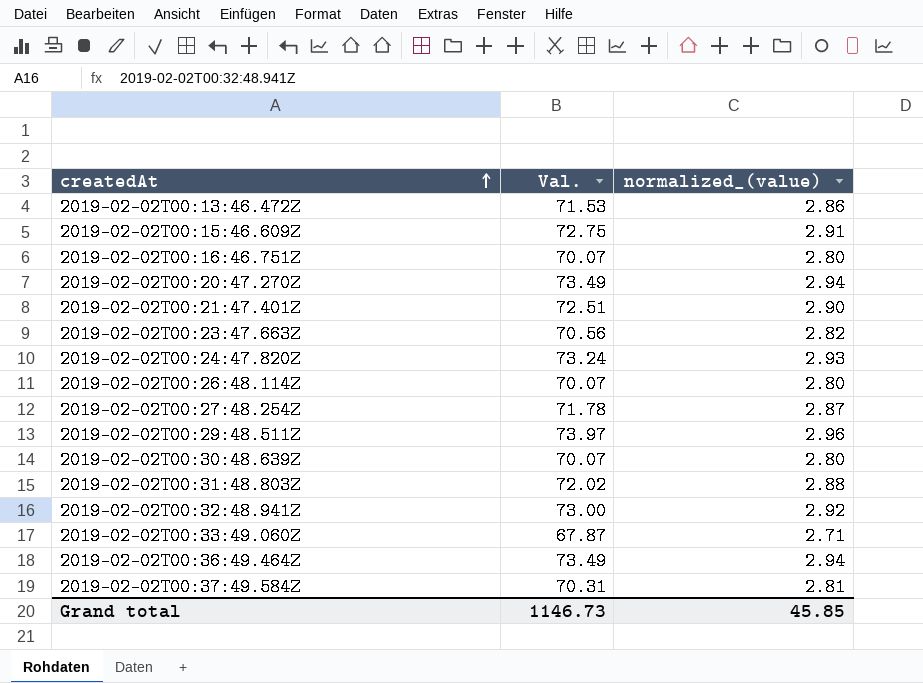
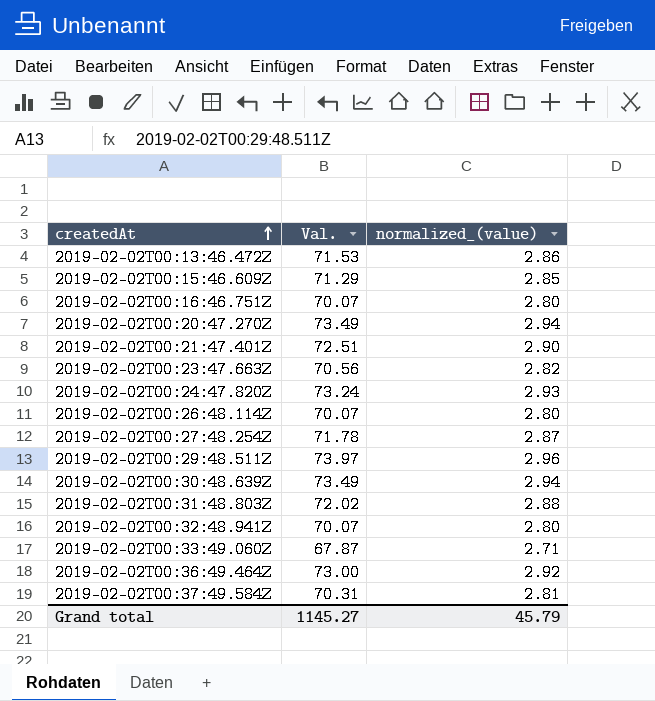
2019-02-02T00:15:46.609Z | Val.: 72.75 -> 71.29
2019-02-02T00:15:46.609Z | normalized_(value): 2.91 -> 2.85
2019-02-02T00:30:48.639Z | Val.: 70.07 -> 73.49
2019-02-02T00:30:48.639Z | normalized_(value): 2.80 -> 2.94
2019-02-02T00:32:48.941Z | Val.: 73.00 -> 70.07
2019-02-02T00:32:48.941Z | normalized_(value): 2.92 -> 2.80
2019-02-02T00:36:49.464Z | Val.: 73.49 -> 73.00
2019-02-02T00:36:49.464Z | normalized_(value): 2.94 -> 2.92
Grand total | Val.: 1146.73 -> 1145.27
Grand total | normalized_(value): 45.85 -> 45.79

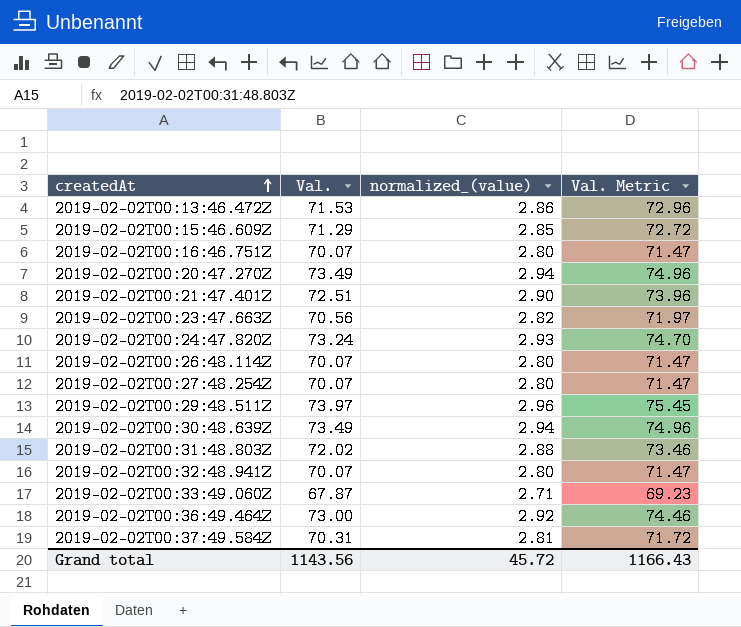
column Val. Metric | formula: none -> [Val.] * 1.02
2019-02-02T00:27:48.254Z | Val.: 71.78 -> 70.07
2019-02-02T00:27:48.254Z | normalized_(value): 2.87 -> 2.80
Grand total | Val.: 1145.27 -> 1143.56
Grand total | normalized_(value): 45.79 -> 45.72

